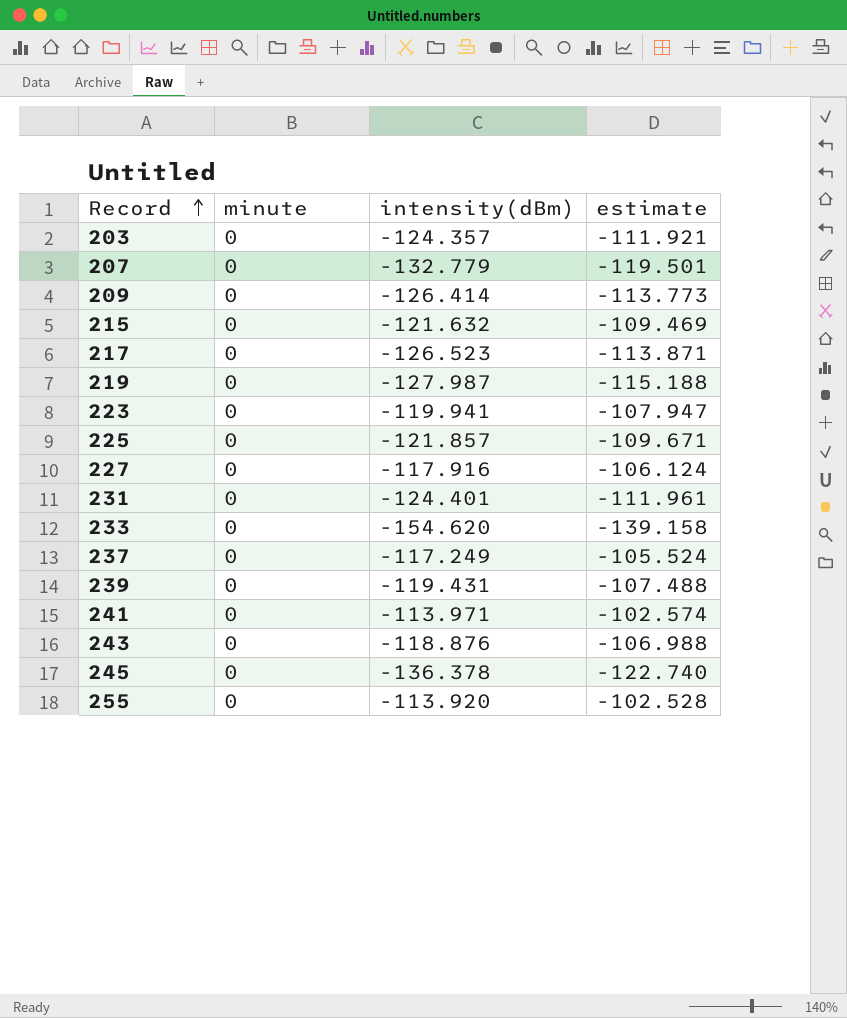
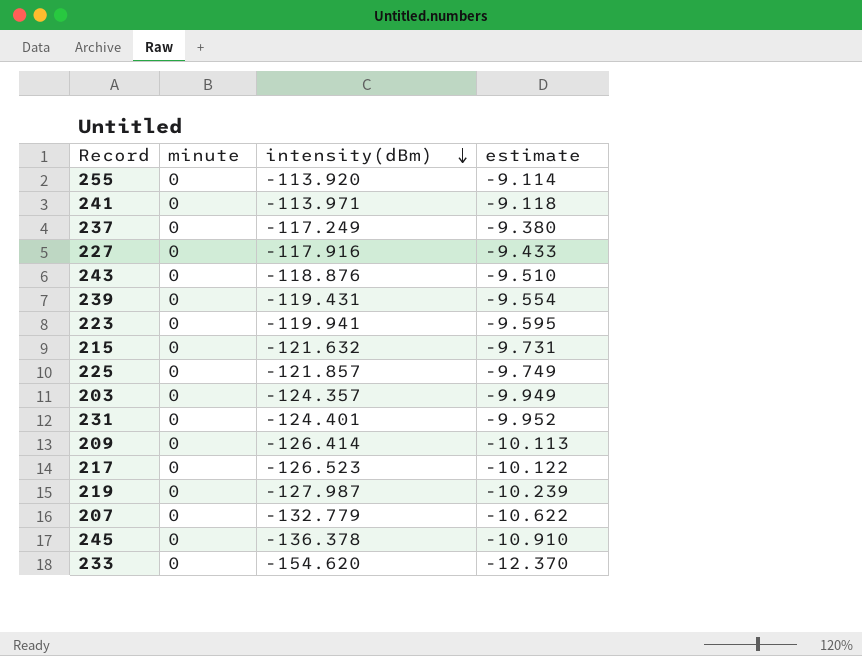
row order: Record ascending -> intensity(dBm) descending
column estimate | formula: [intensity(dBm)] * 0.9 -> [intensity(dBm)] * 0.08

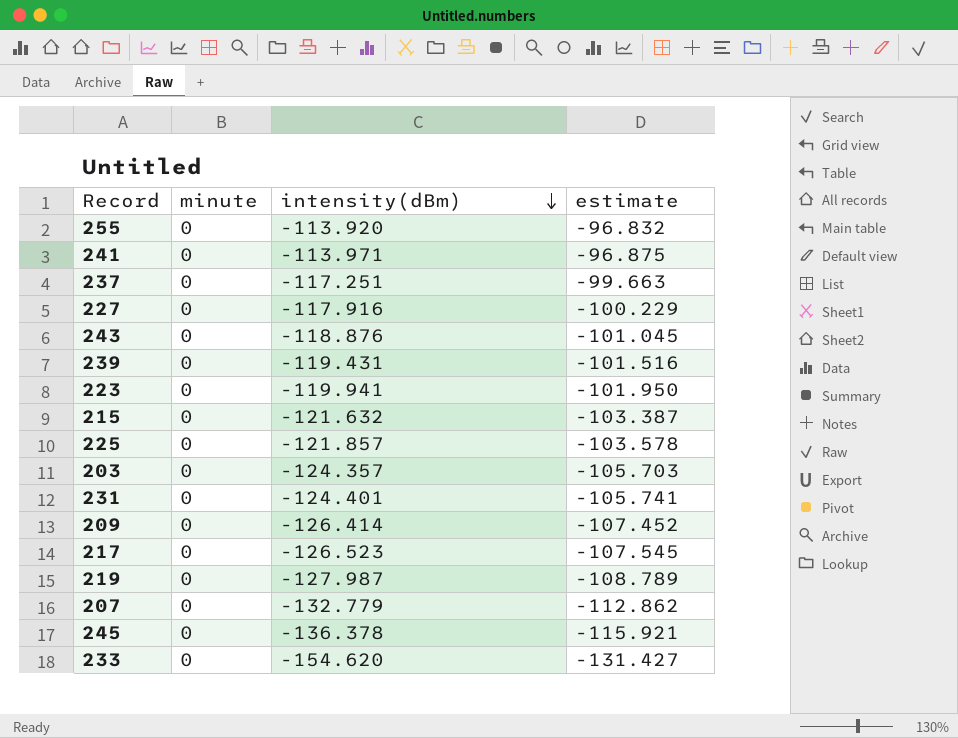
column estimate | formula: [intensity(dBm)] * 0.08 -> [intensity(dBm)] * 0.85
237 | intensity(dBm): -117.249 -> -117.251

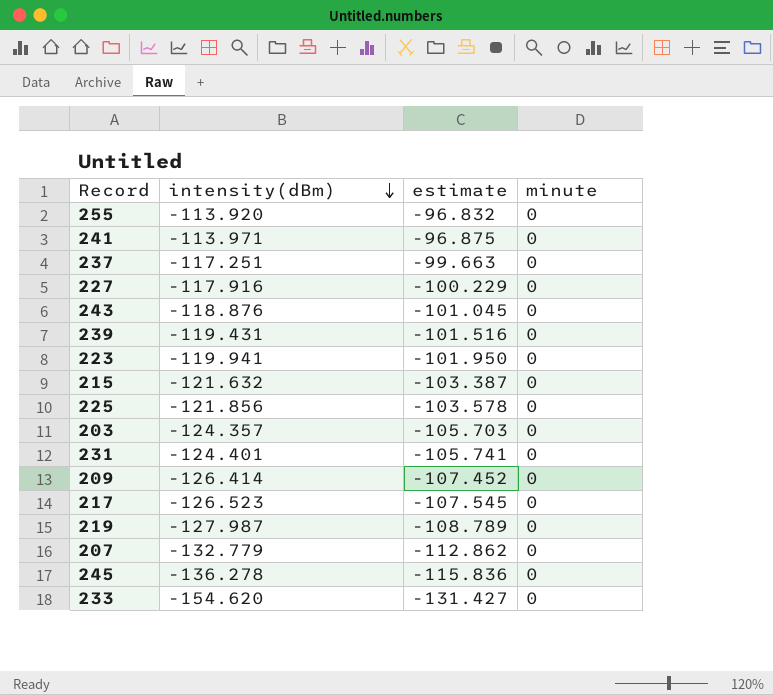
column minute | position: 2 -> 4
225 | intensity(dBm): -121.857 -> -121.856
245 | intensity(dBm): -136.378 -> -136.278
245 | estimate: -115.921 -> -115.836

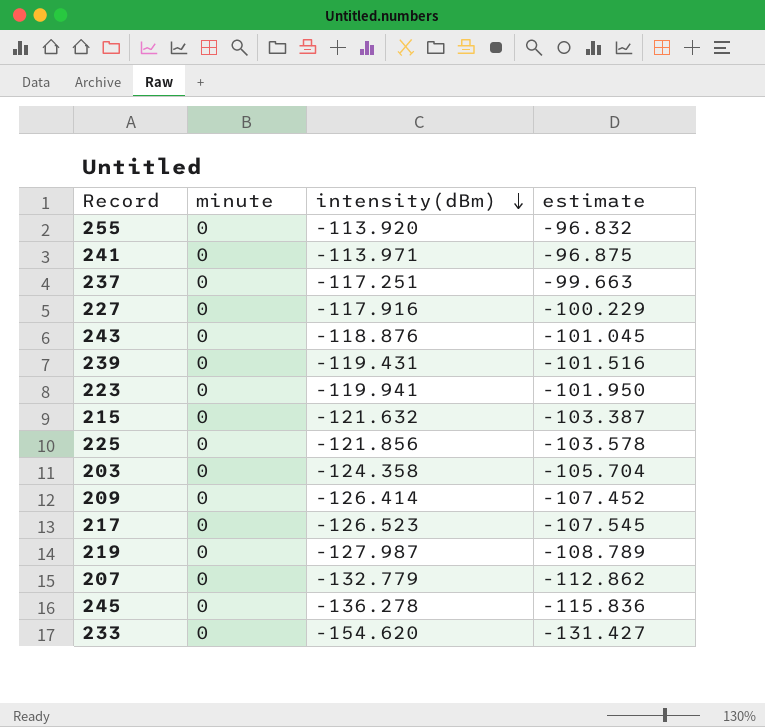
column minute | position: 4 -> 2
row 231: -124.401 | -105.741 | 0 -> none
203 | intensity(dBm): -124.357 -> -124.358
203 | estimate: -105.703 -> -105.704

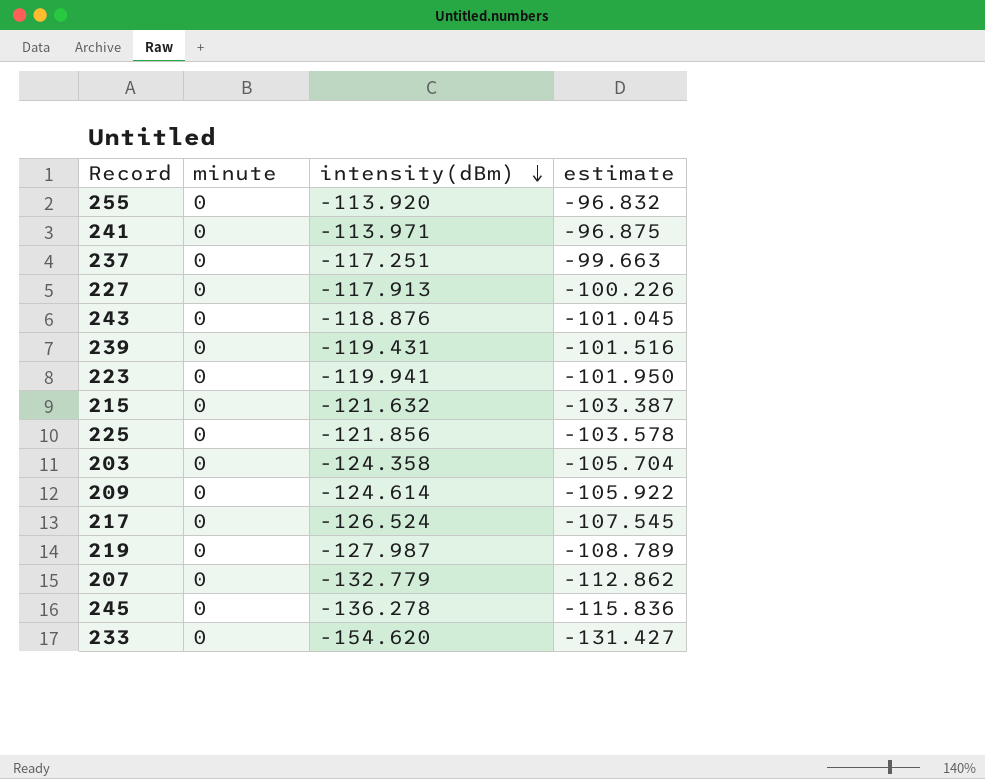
227 | intensity(dBm): -117.916 -> -117.913
227 | estimate: -100.229 -> -100.226
209 | intensity(dBm): -126.414 -> -124.614
209 | estimate: -107.452 -> -105.922
217 | intensity(dBm): -126.523 -> -126.524

